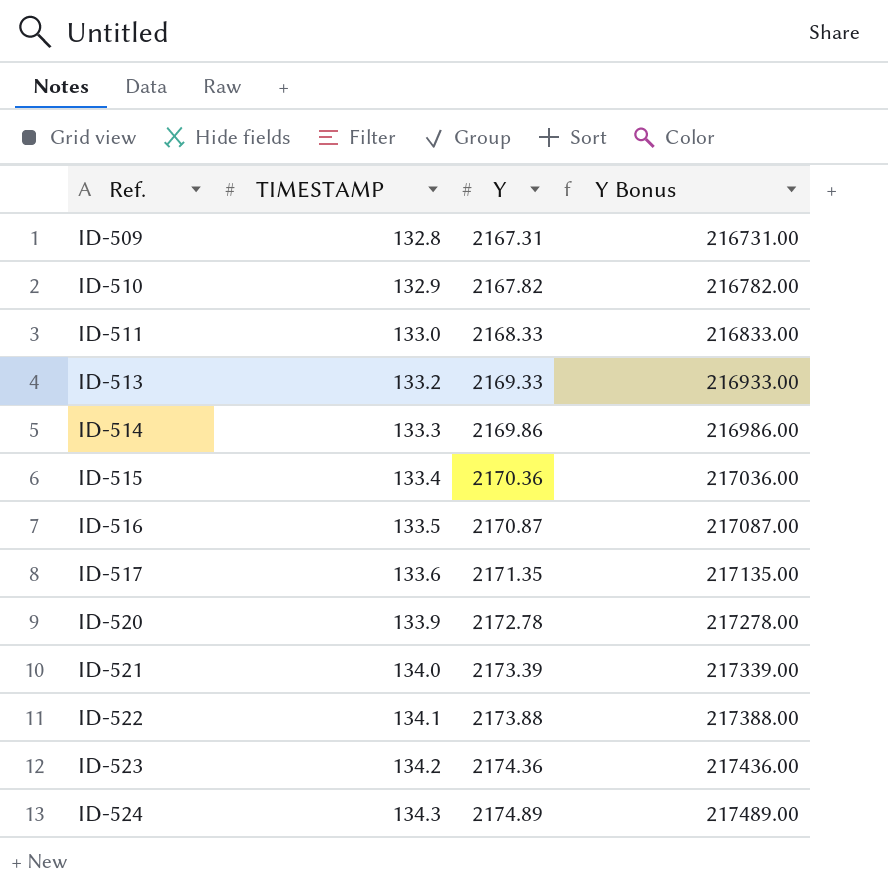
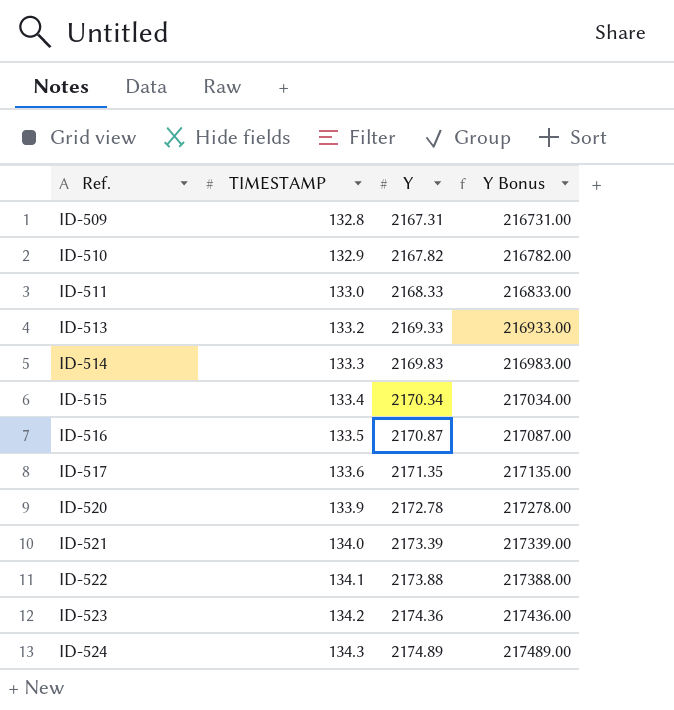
ID-514 | Y: 2169.86 -> 2169.83
ID-514 | Y Bonus: 216986.00 -> 216983.00
ID-515 | Y: 2170.36 -> 2170.34
ID-515 | Y Bonus: 217036.00 -> 217034.00

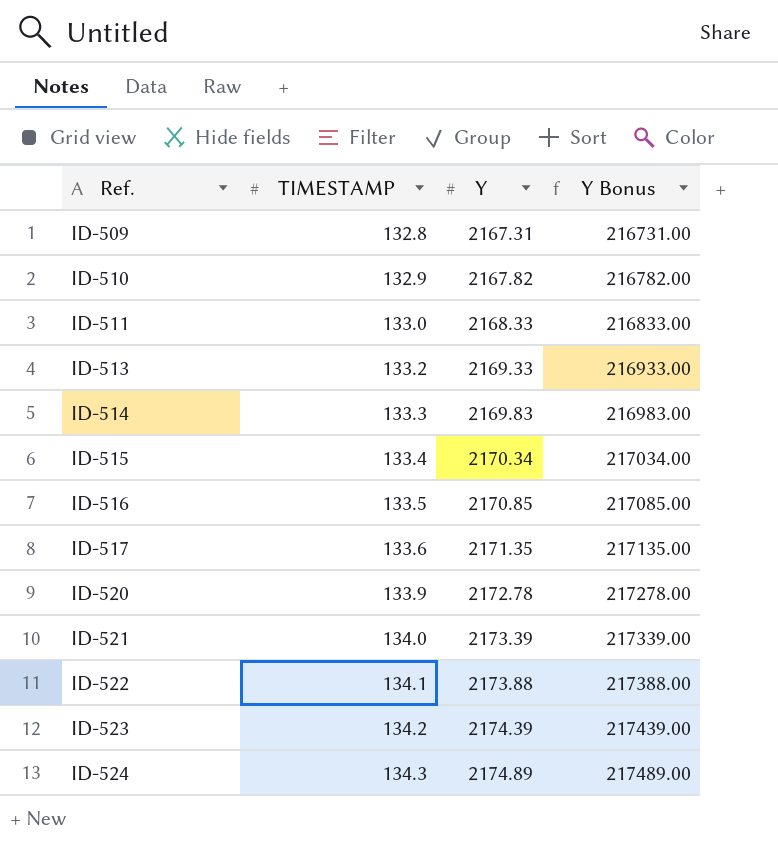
ID-516 | Y: 2170.87 -> 2170.85
ID-516 | Y Bonus: 217087.00 -> 217085.00
ID-523 | Y: 2174.36 -> 2174.39
ID-523 | Y Bonus: 217436.00 -> 217439.00

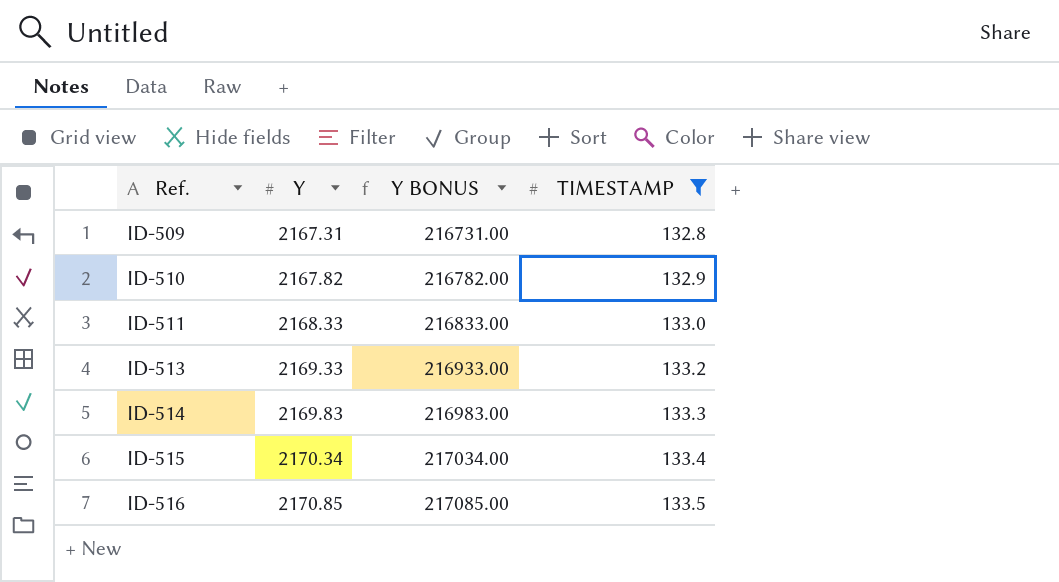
filter: none -> TIMESTAMP <= 133.5
column name: Y Bonus -> Y BONUS
column TIMESTAMP | position: 2 -> 4

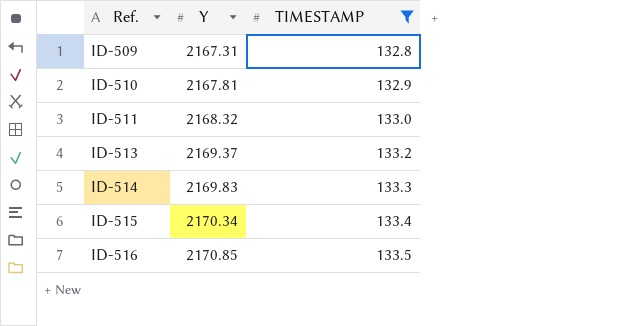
column Y BONUS | formula: [Y] * 100 -> none
ID-510 | Y: 2167.82 -> 2167.81
ID-511 | Y: 2168.33 -> 2168.32
ID-513 | Y: 2169.33 -> 2169.37

